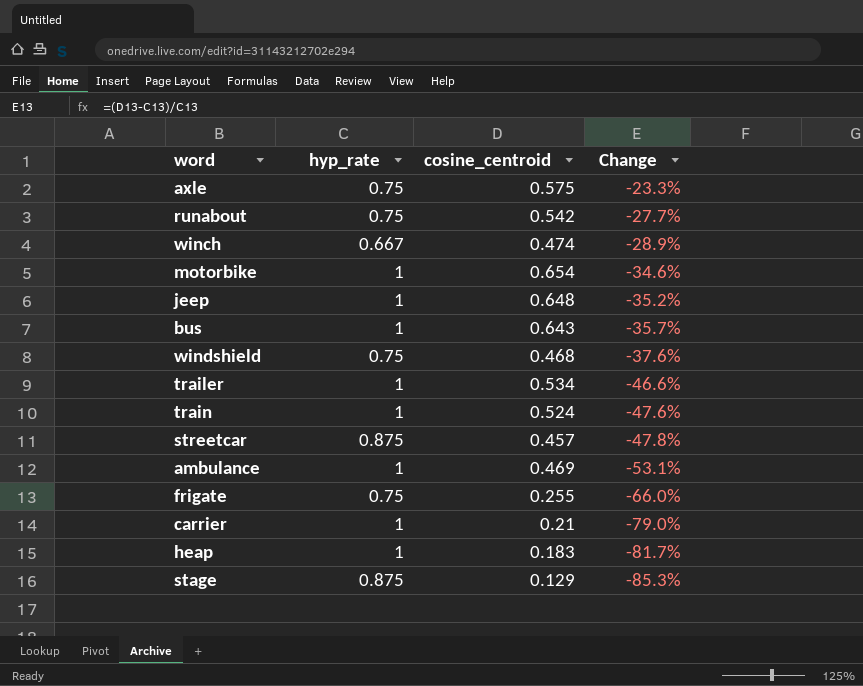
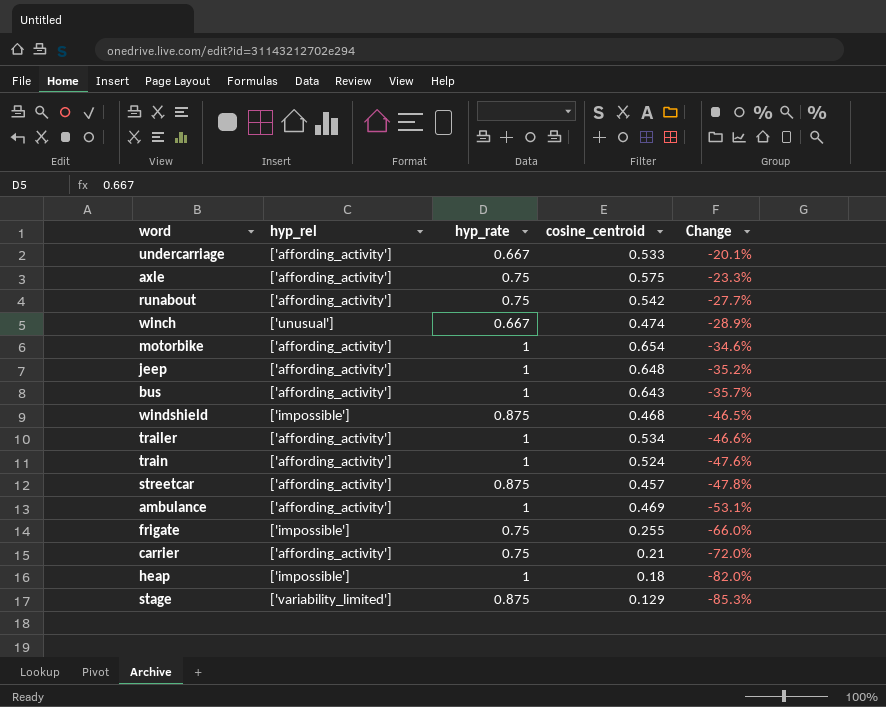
column hyp_rel | position: none -> 2
row undercarriage: none -> ['affording_activity'] | 0.667 | 0.533 | -20.1%
windshield | hyp_rate: 0.75 -> 0.875
windshield | Change: -37.6% -> -46.5%
carrier | hyp_rate: 1 -> 0.75
carrier | Change: -79.0% -> -72.0%
heap | cosine_centroid: 0.183 -> 0.18
heap | Change: -81.7% -> -82.0%

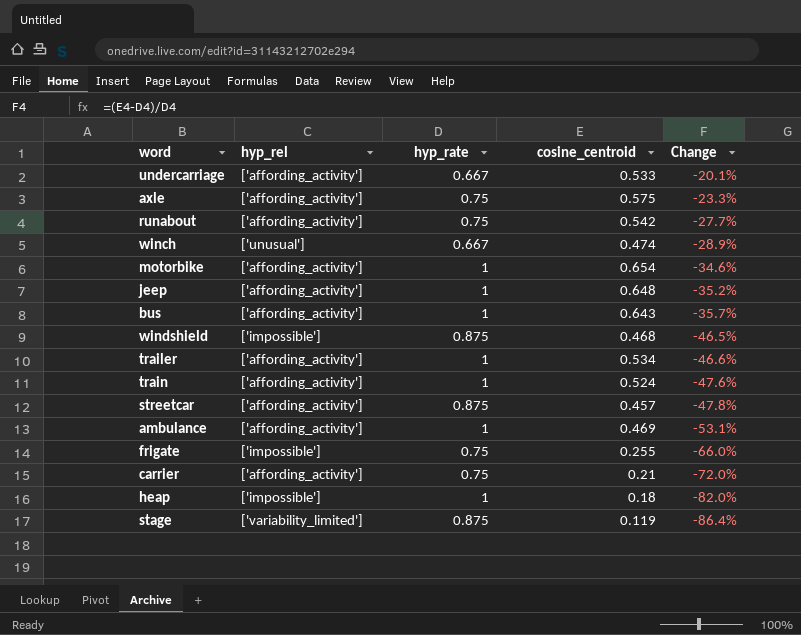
stage | cosine_centroid: 0.129 -> 0.119
stage | Change: -85.3% -> -86.4%

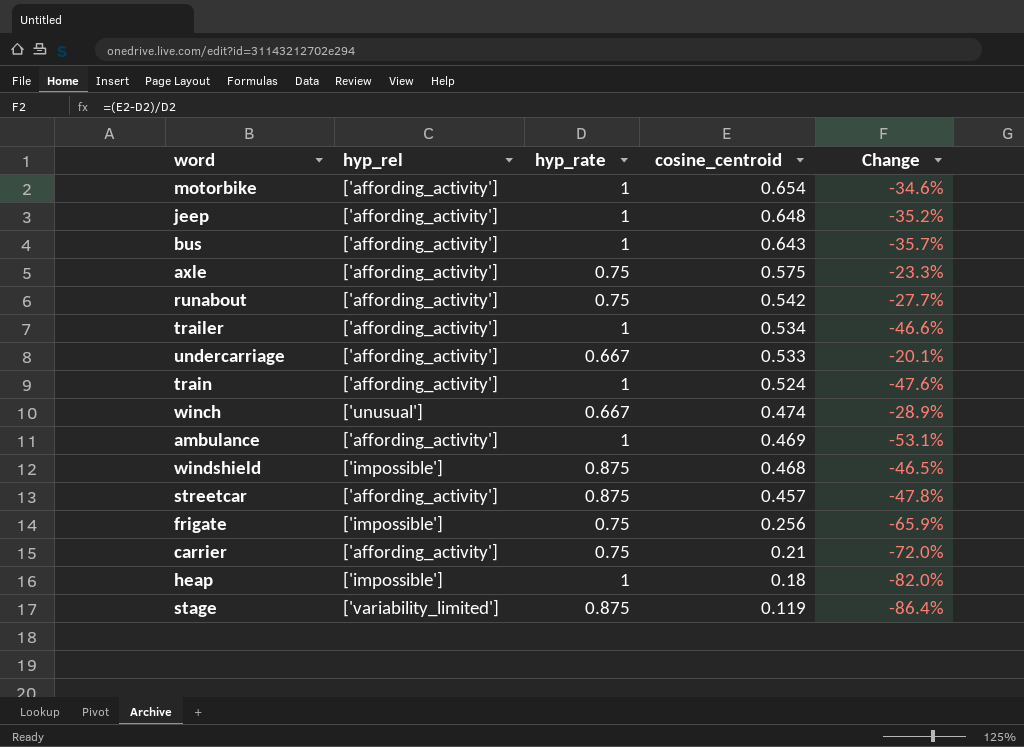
row order: Change descending -> cosine_centroid descending
frigate | cosine_centroid: 0.255 -> 0.256
frigate | Change: -66.0% -> -65.9%

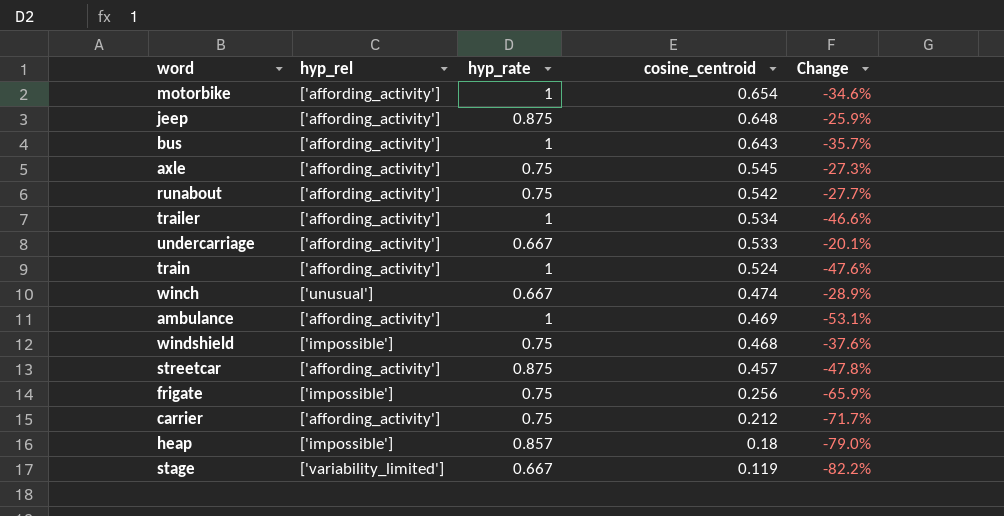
jeep | hyp_rate: 1 -> 0.875
jeep | Change: -35.2% -> -25.9%
axle | cosine_centroid: 0.575 -> 0.545
axle | Change: -23.3% -> -27.3%
windshield | hyp_rate: 0.875 -> 0.75
windshield | Change: -46.5% -> -37.6%
carrier | cosine_centroid: 0.21 -> 0.212
carrier | Change: -72.0% -> -71.7%
heap | hyp_rate: 1 -> 0.857
heap | Change: -82.0% -> -79.0%
stage | hyp_rate: 0.875 -> 0.667
stage | Change: -86.4% -> -82.2%

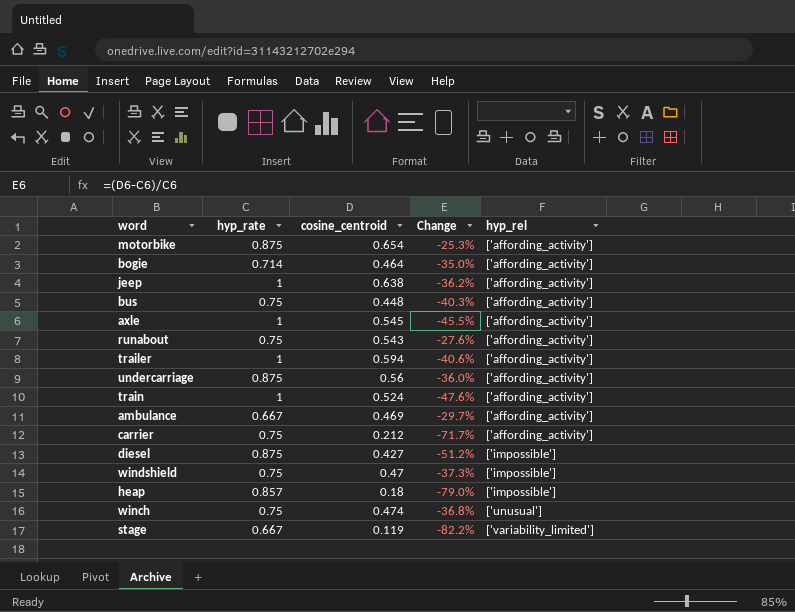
row order: cosine_centroid descending -> hyp_rel ascending
column hyp_rel | position: 2 -> 5
row streetcar: ['affording_activity'] | 0.875 | 0.457 | -47.8% -> none
row frigate: ['impossible'] | 0.75 | 0.256 | -65.9% -> none
motorbike | hyp_rate: 1 -> 0.875
motorbike | Change: -34.6% -> -25.3%
row bogie: none -> 0.714 | 0.464 | -35.0% | ['affording_activity']
jeep | hyp_rate: 0.875 -> 1
jeep | cosine_centroid: 0.648 -> 0.638
jeep | Change: -25.9% -> -36.2%
bus | hyp_rate: 1 -> 0.75
bus | cosine_centroid: 0.643 -> 0.448
bus | Change: -35.7% -> -40.3%
axle | hyp_rate: 0.75 -> 1
axle | Change: -27.3% -> -45.5%
runabout | cosine_centroid: 0.542 -> 0.543
runabout | Change: -27.7% -> -27.6%
trailer | cosine_centroid: 0.534 -> 0.594
trailer | Change: -46.6% -> -40.6%
undercarriage | hyp_rate: 0.667 -> 0.875
undercarriage | cosine_centroid: 0.533 -> 0.56
undercarriage | Change: -20.1% -> -36.0%
ambulance | hyp_rate: 1 -> 0.667
ambulance | Change: -53.1% -> -29.7%
row diesel: none -> 0.875 | 0.427 | -51.2% | ['impossible']
windshield | cosine_centroid: 0.468 -> 0.47
windshield | Change: -37.6% -> -37.3%
winch | hyp_rate: 0.667 -> 0.75
winch | Change: -28.9% -> -36.8%

